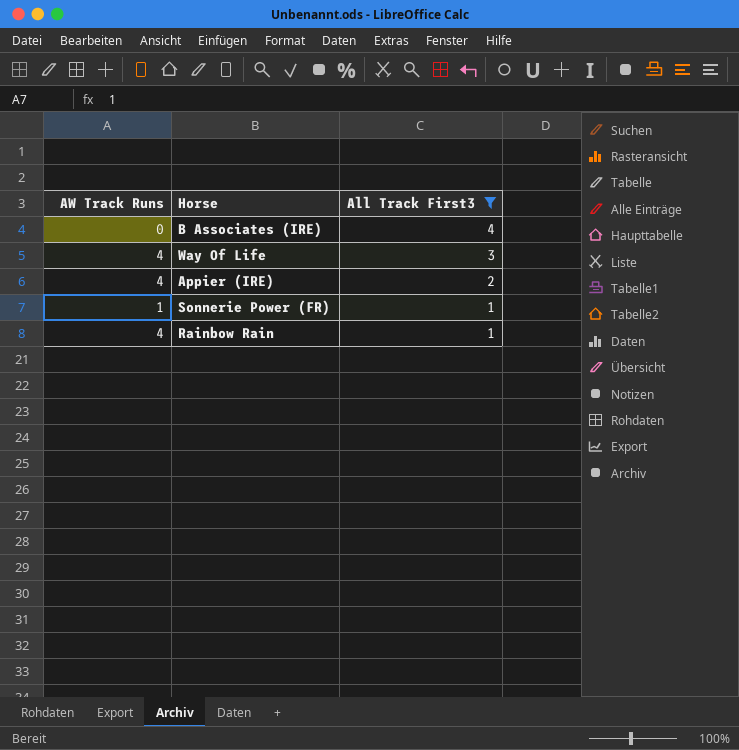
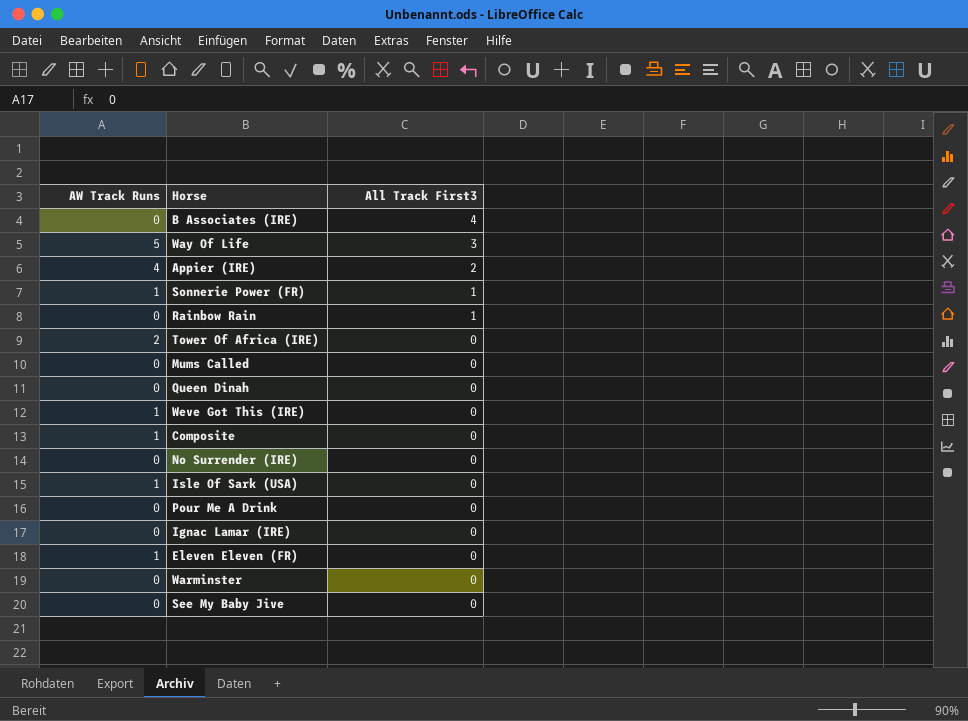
filter: All Track First3 != 0 -> none
Way Of Life | AW Track Runs: 4 -> 5
Rainbow Rain | AW Track Runs: 4 -> 0

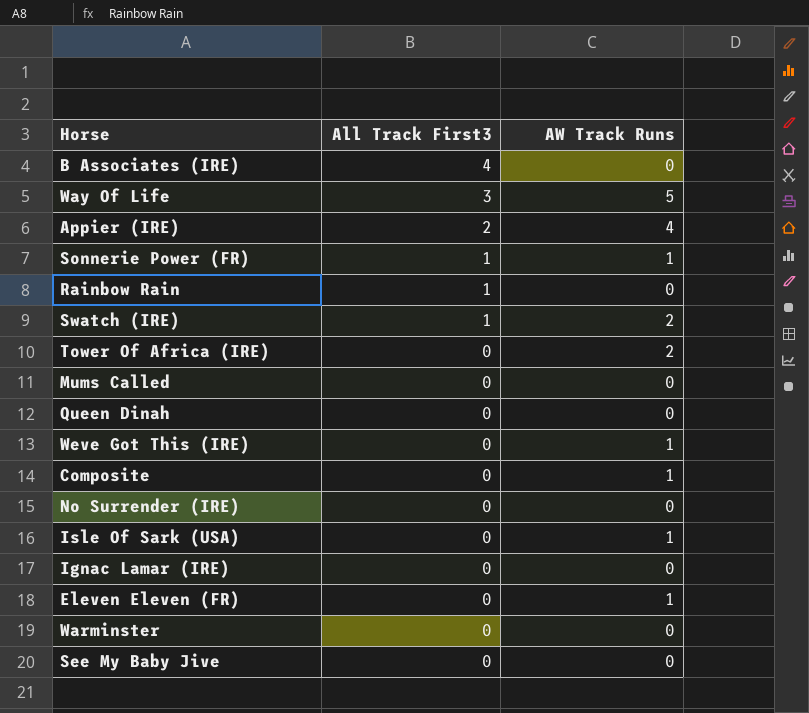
column AW Track Runs | position: 1 -> 3
row Pour Me A Drink: 0 | 0 -> none
row Swatch (IRE): none -> 1 | 2

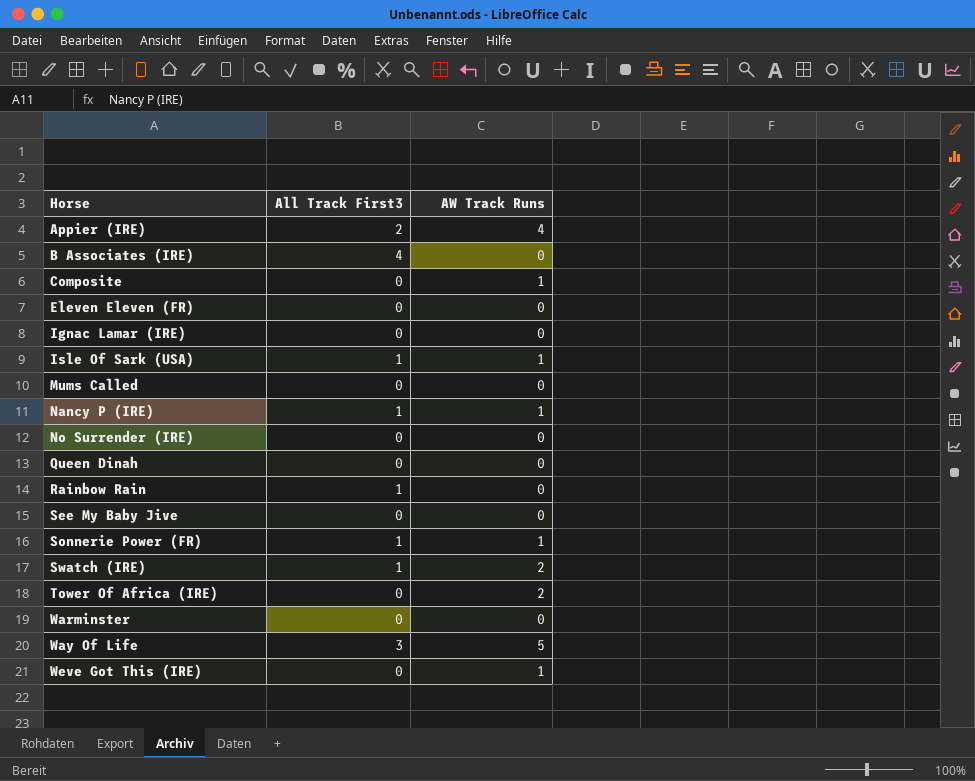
row order: All Track First3 descending -> Horse ascending
Eleven Eleven (FR) | AW Track Runs: 1 -> 0
Isle Of Sark (USA) | All Track First3: 0 -> 1
row Nancy P (IRE): none -> 1 | 1

